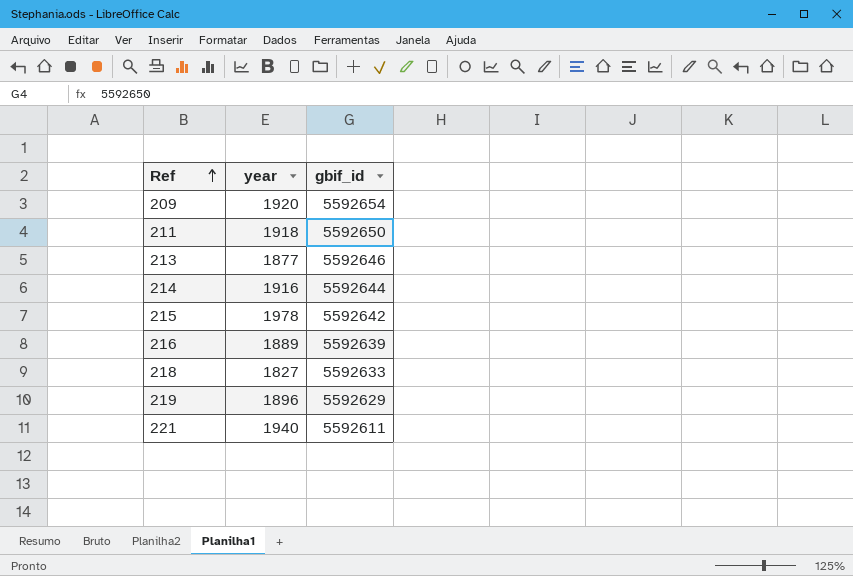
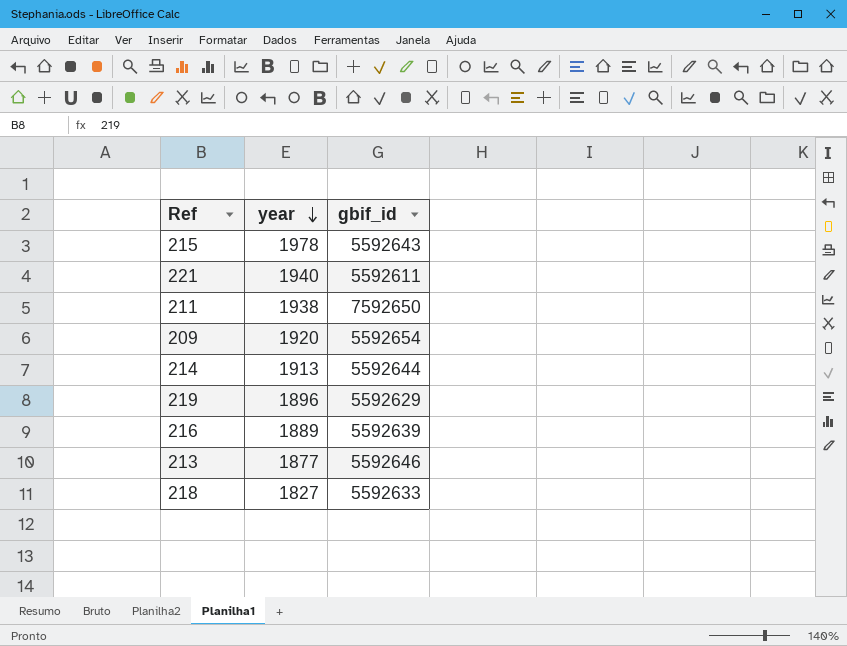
row order: Ref ascending -> year descending
215 | gbif_id: 5592642 -> 5592643
211 | year: 1918 -> 1938
211 | gbif_id: 5592650 -> 7592650
214 | year: 1916 -> 1913

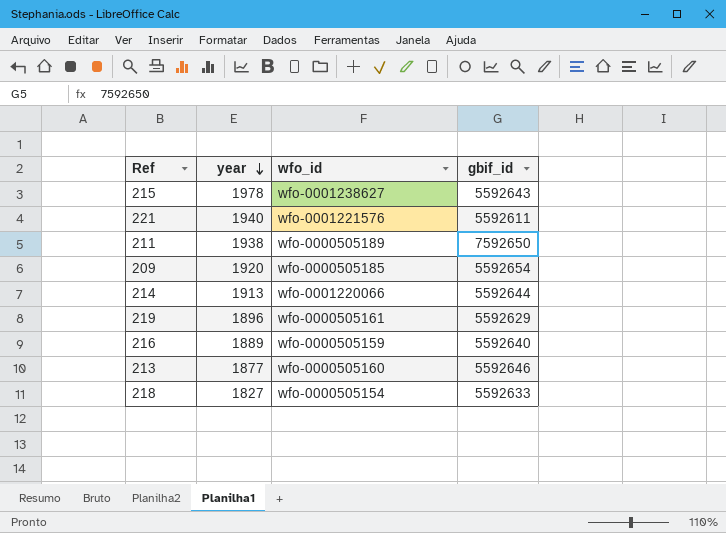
column wfo_id | position: none -> 3
216 | gbif_id: 5592639 -> 5592640

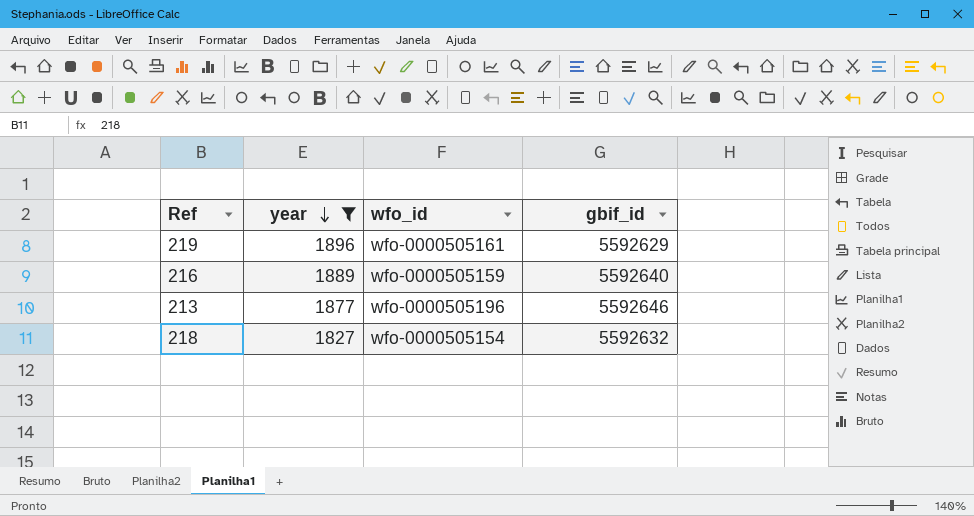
filter: none -> year <= 1896
213 | wfo_id: wfo-0000505160 -> wfo-0000505196
218 | gbif_id: 5592633 -> 5592632

